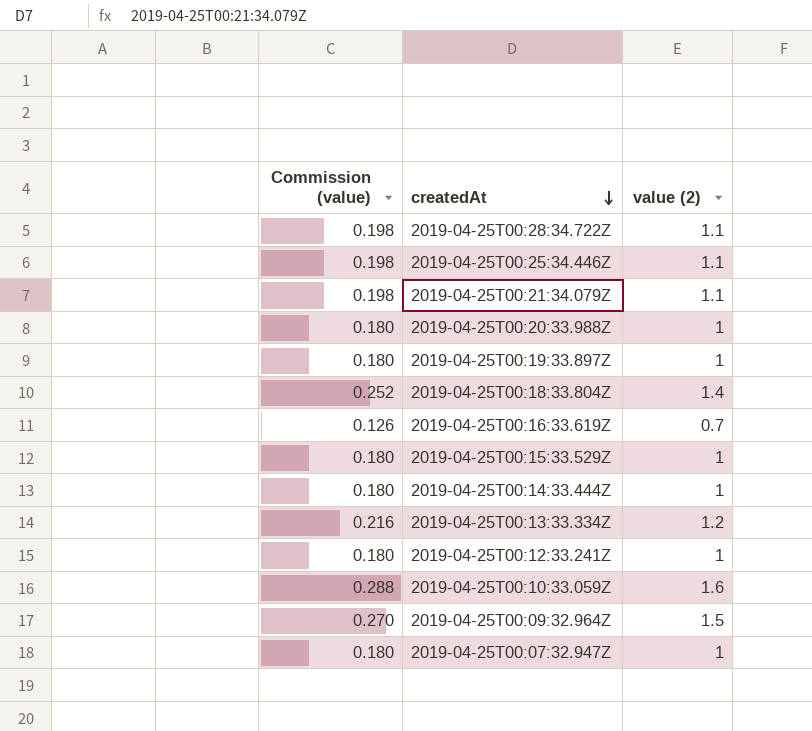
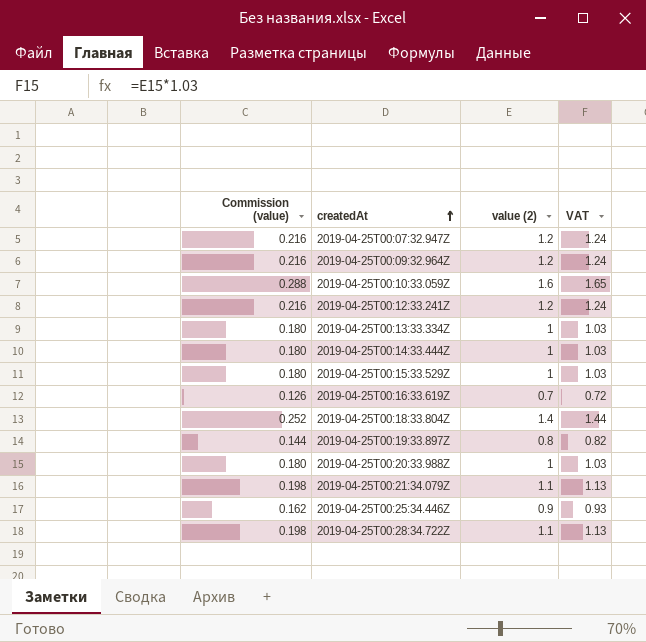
row order: createdAt descending -> createdAt ascending
column VAT | formula: none -> [value (2)] * 1.03
2019-04-25T00:07:32.947Z | Commission (value): 0.180 -> 0.216
2019-04-25T00:07:32.947Z | value (2): 1 -> 1.2
2019-04-25T00:09:32.964Z | Commission (value): 0.270 -> 0.216
2019-04-25T00:09:32.964Z | value (2): 1.5 -> 1.2
2019-04-25T00:12:33.241Z | Commission (value): 0.180 -> 0.216
2019-04-25T00:12:33.241Z | value (2): 1 -> 1.2
2019-04-25T00:13:33.334Z | Commission (value): 0.216 -> 0.180
2019-04-25T00:13:33.334Z | value (2): 1.2 -> 1
2019-04-25T00:19:33.897Z | Commission (value): 0.180 -> 0.144
2019-04-25T00:19:33.897Z | value (2): 1 -> 0.8
2019-04-25T00:25:34.446Z | Commission (value): 0.198 -> 0.162
2019-04-25T00:25:34.446Z | value (2): 1.1 -> 0.9

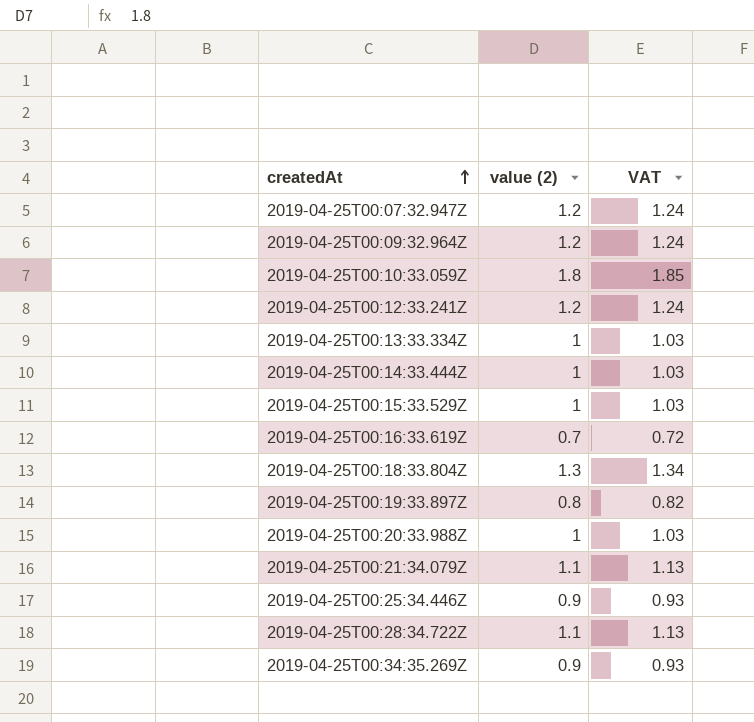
column Commission (value) | formula: [value (2)] * 0.18 -> none
2019-04-25T00:10:33.059Z | value (2): 1.6 -> 1.8
2019-04-25T00:10:33.059Z | VAT: 1.65 -> 1.85
2019-04-25T00:18:33.804Z | value (2): 1.4 -> 1.3
2019-04-25T00:18:33.804Z | VAT: 1.44 -> 1.34
row 2019-04-25T00:34:35.269Z: none -> 0.9 | 0.93

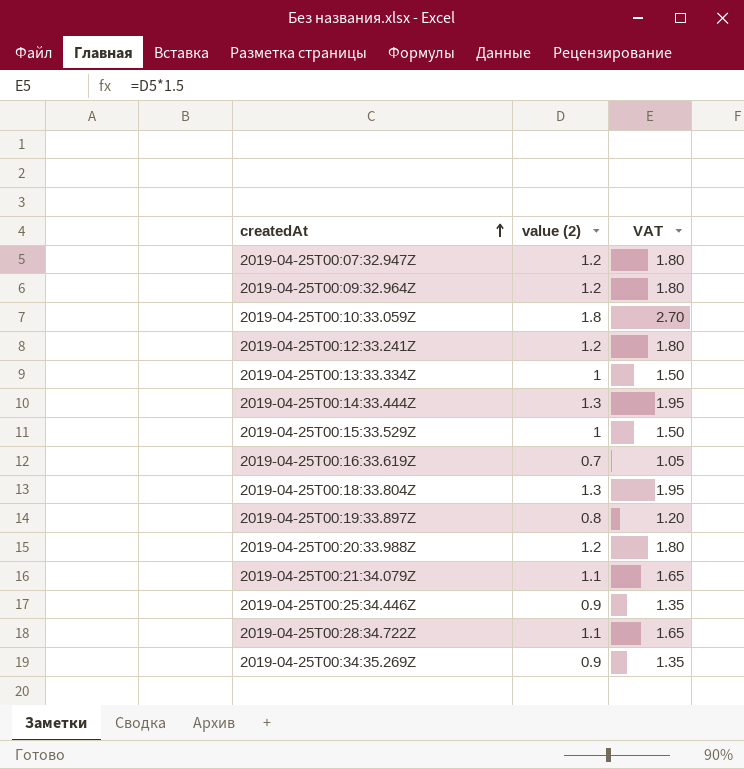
column VAT | formula: [value (2)] * 1.03 -> [value (2)] * 1.5
2019-04-25T00:14:33.444Z | value (2): 1 -> 1.3
2019-04-25T00:20:33.988Z | value (2): 1 -> 1.2

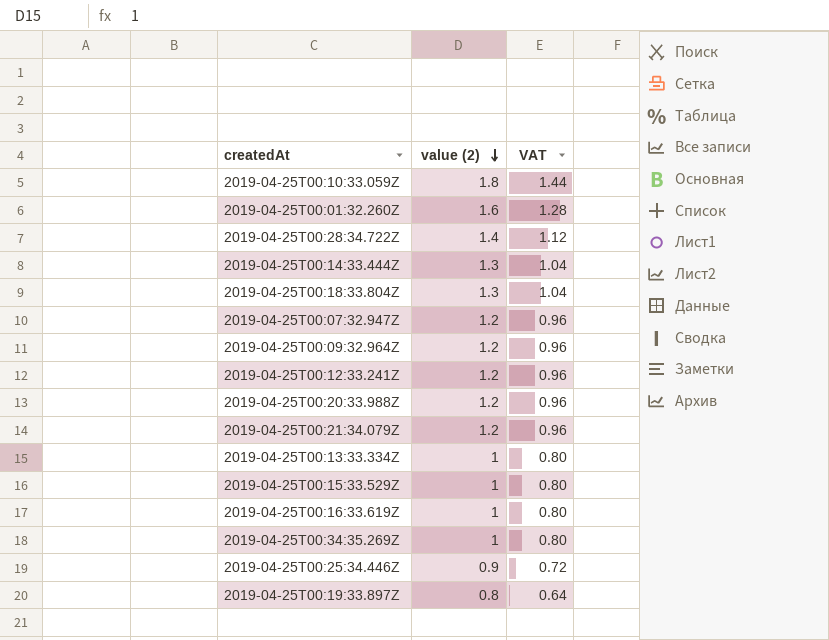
row order: createdAt ascending -> value (2) descending
column VAT | formula: [value (2)] * 1.5 -> [value (2)] * 0.8
row 2019-04-25T00:01:32.260Z: none -> 1.6 | 1.28
2019-04-25T00:28:34.722Z | value (2): 1.1 -> 1.4
2019-04-25T00:21:34.079Z | value (2): 1.1 -> 1.2
2019-04-25T00:16:33.619Z | value (2): 0.7 -> 1
2019-04-25T00:34:35.269Z | value (2): 0.9 -> 1

